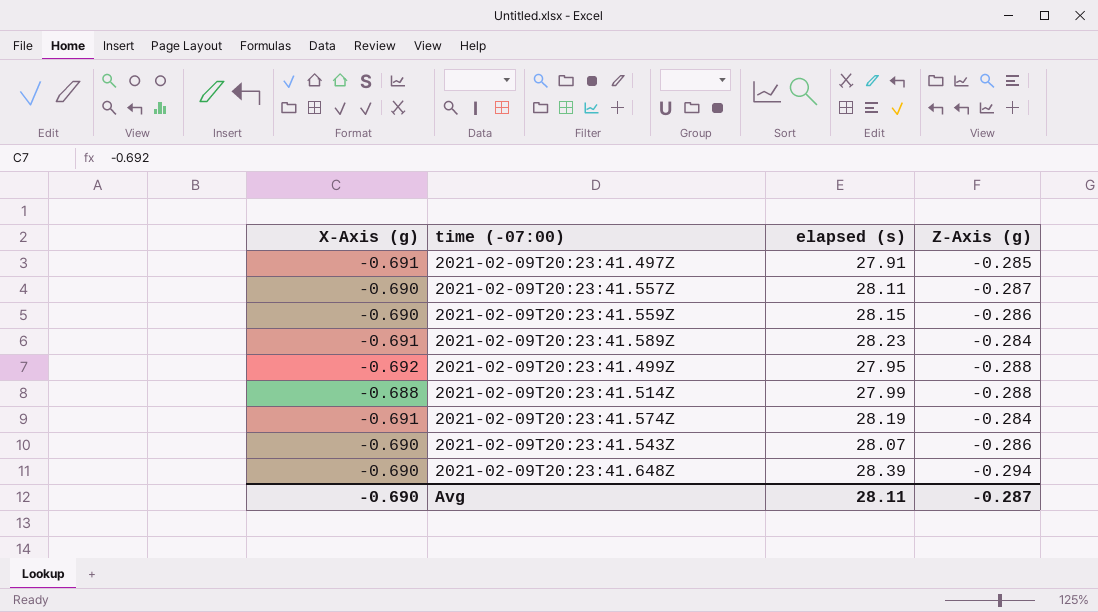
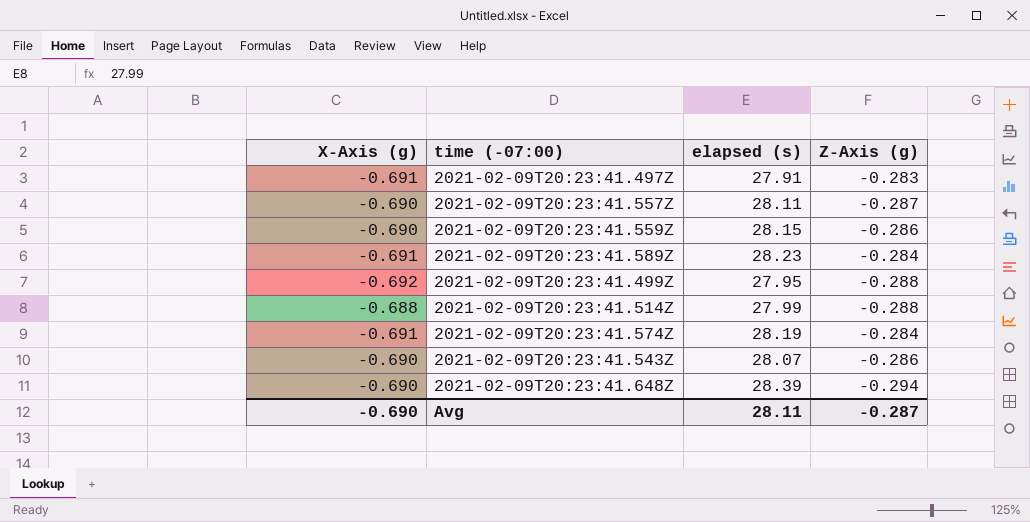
2021-02-09T20:23:41.497Z | Z-Axis (g): -0.285 -> -0.283

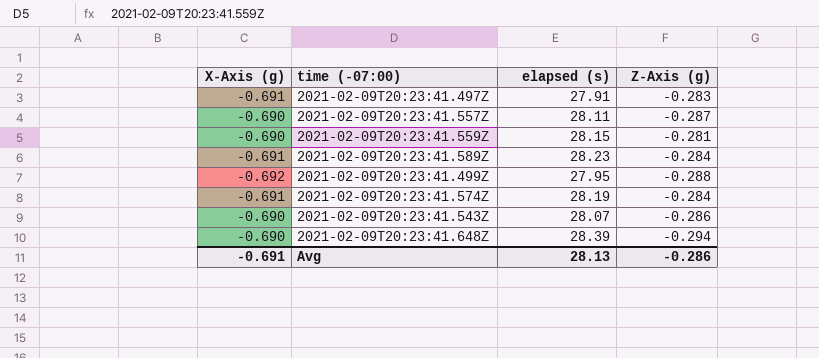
row 2021-02-09T20:23:41.514Z: -0.688 | 27.99 | -0.288 -> none
2021-02-09T20:23:41.559Z | Z-Axis (g): -0.286 -> -0.281
Avg | X-Axis (g): -0.690 -> -0.691
Avg | elapsed (s): 28.11 -> 28.13
Avg | Z-Axis (g): -0.287 -> -0.286

